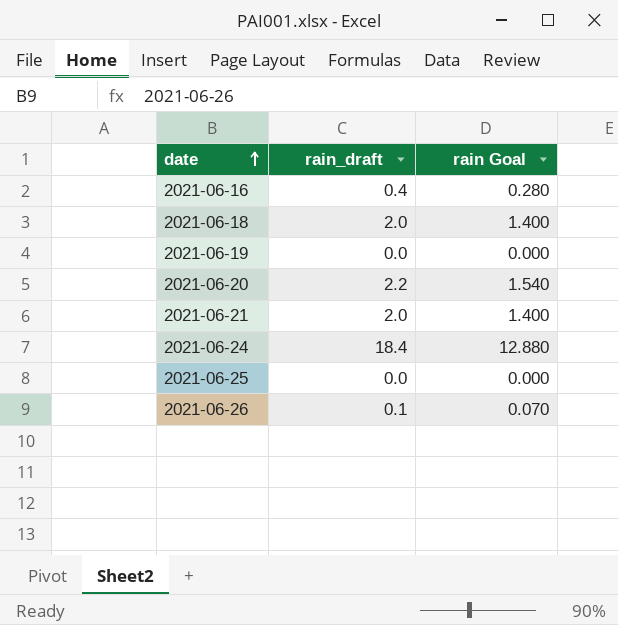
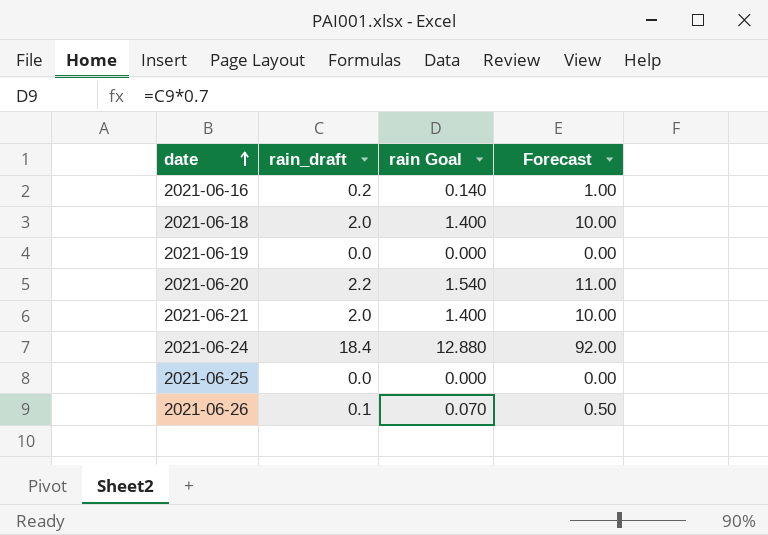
column Forecast | formula: none -> [rain_draft] * 5
2021-06-16 | rain_draft: 0.4 -> 0.2
2021-06-16 | rain Goal: 0.280 -> 0.140

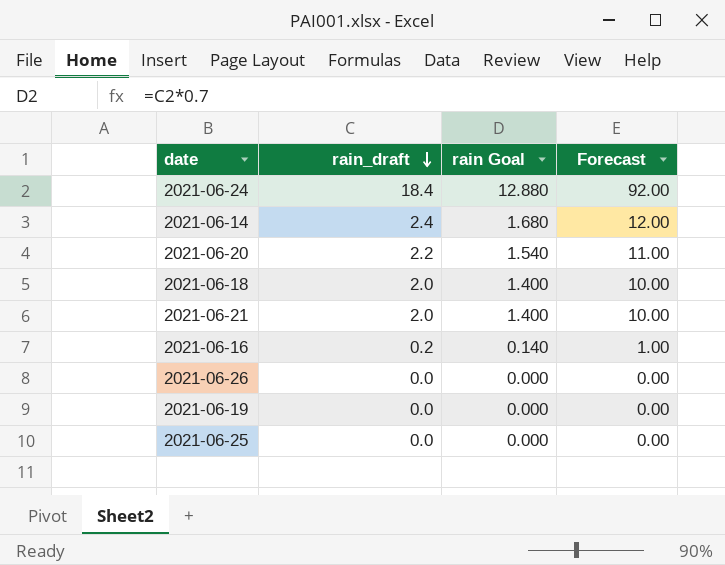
row order: date ascending -> rain_draft descending
row 2021-06-14: none -> 2.4 | 1.680 | 12.00
2021-06-26 | rain_draft: 0.1 -> 0.0
2021-06-26 | rain Goal: 0.070 -> 0.000
2021-06-26 | Forecast: 0.50 -> 0.00

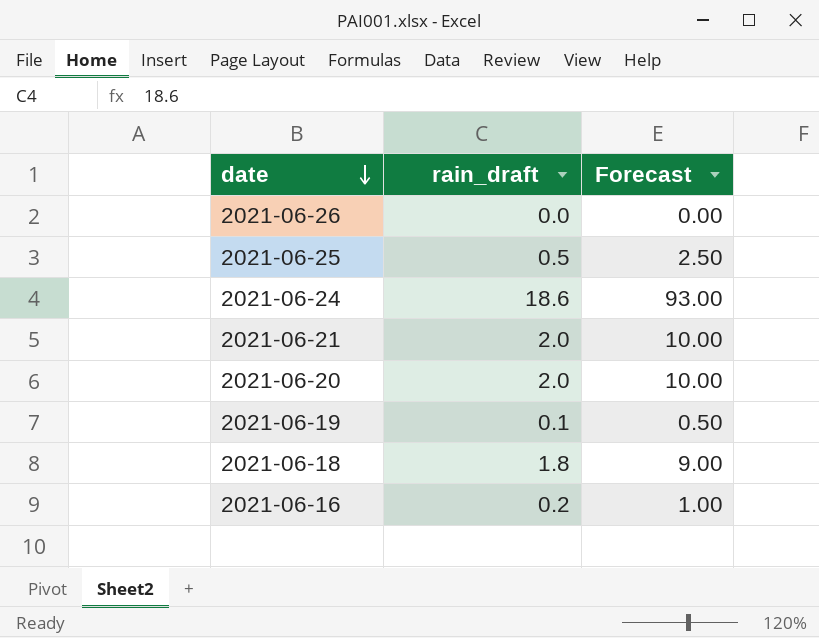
row order: rain_draft descending -> date descending
column rain Goal | formula: [rain_draft] * 0.7 -> none
row 2021-06-14: 2.4 | 1.680 | 12.00 -> none
2021-06-25 | rain_draft: 0.0 -> 0.5
2021-06-25 | Forecast: 0.00 -> 2.50
2021-06-24 | rain_draft: 18.4 -> 18.6
2021-06-24 | Forecast: 92.00 -> 93.00
2021-06-20 | rain_draft: 2.2 -> 2.0
2021-06-20 | Forecast: 11.00 -> 10.00
2021-06-19 | rain_draft: 0.0 -> 0.1
2021-06-19 | Forecast: 0.00 -> 0.50
2021-06-18 | rain_draft: 2.0 -> 1.8
2021-06-18 | Forecast: 10.00 -> 9.00

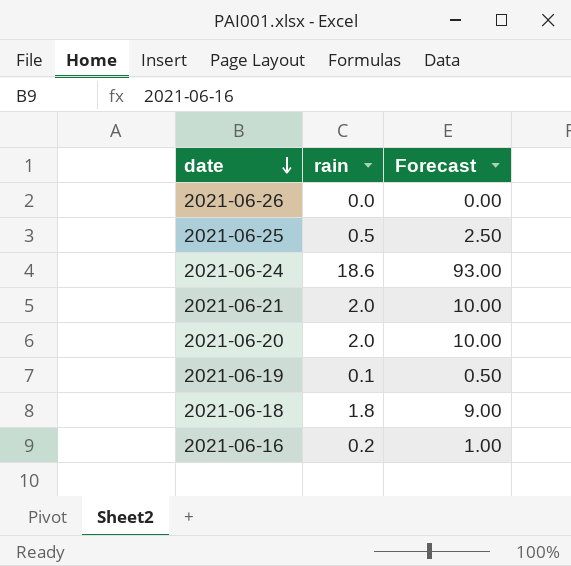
column name: rain_draft -> rain

